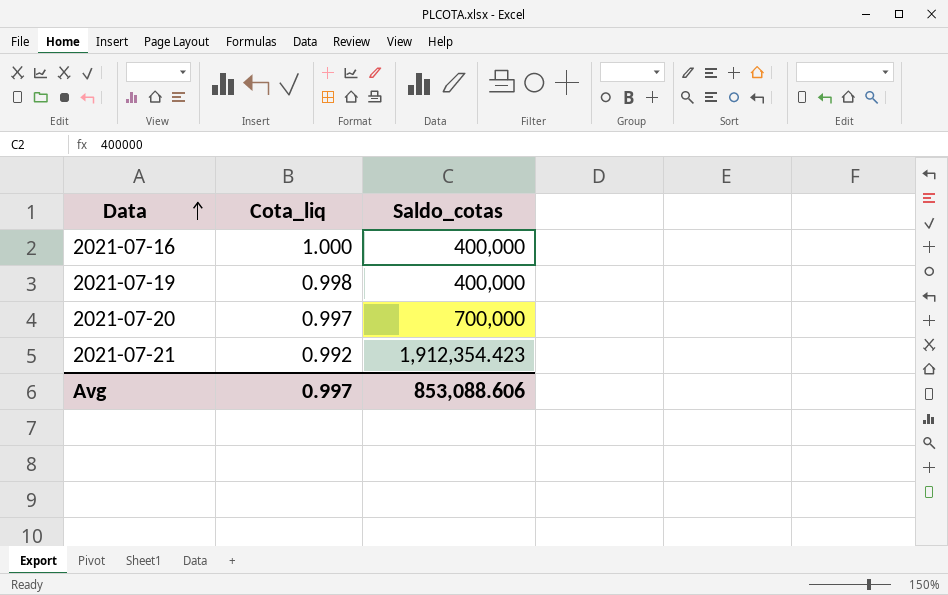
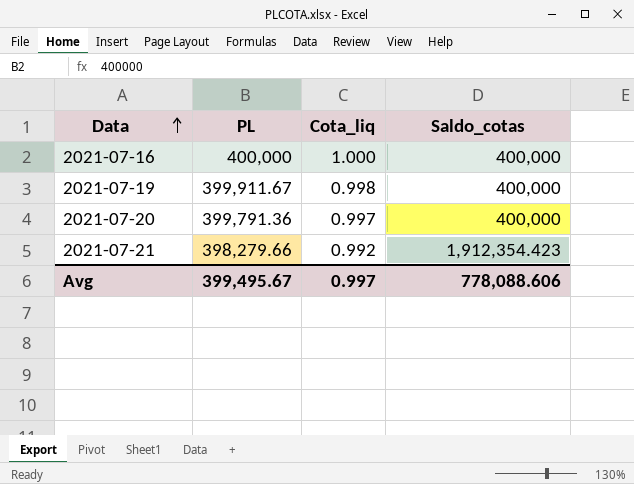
column PL | position: none -> 2
2021-07-20 | Saldo_cotas: 700,000 -> 400,000
Avg | Saldo_cotas: 853,088.606 -> 778,088.606

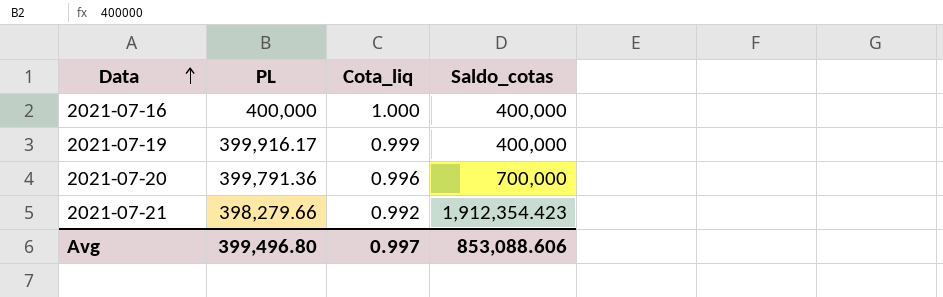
2021-07-19 | PL: 399,911.67 -> 399,916.17
2021-07-19 | Cota_liq: 0.998 -> 0.999
2021-07-20 | Cota_liq: 0.997 -> 0.996
2021-07-20 | Saldo_cotas: 400,000 -> 700,000
Avg | PL: 399,495.67 -> 399,496.80
Avg | Saldo_cotas: 778,088.606 -> 853,088.606

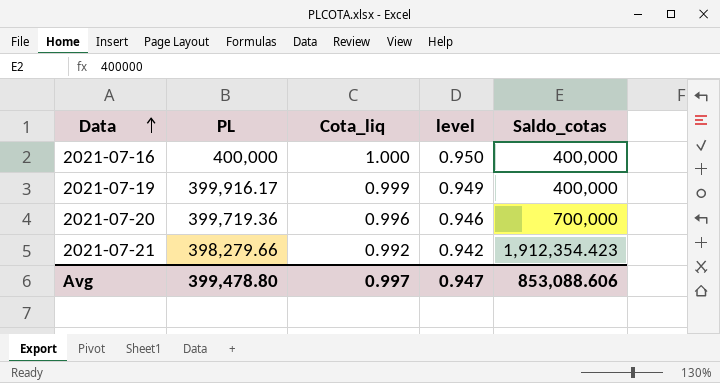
column level | formula: none -> [Cota_liq] * 0.95
2021-07-20 | PL: 399,791.36 -> 399,719.36
Avg | PL: 399,496.80 -> 399,478.80

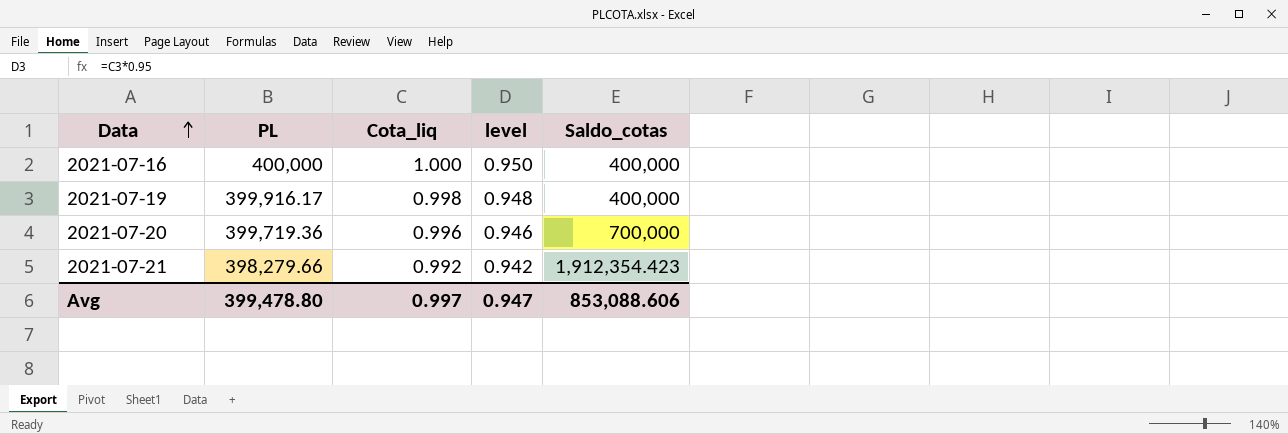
2021-07-19 | Cota_liq: 0.999 -> 0.998
2021-07-19 | level: 0.949 -> 0.948

